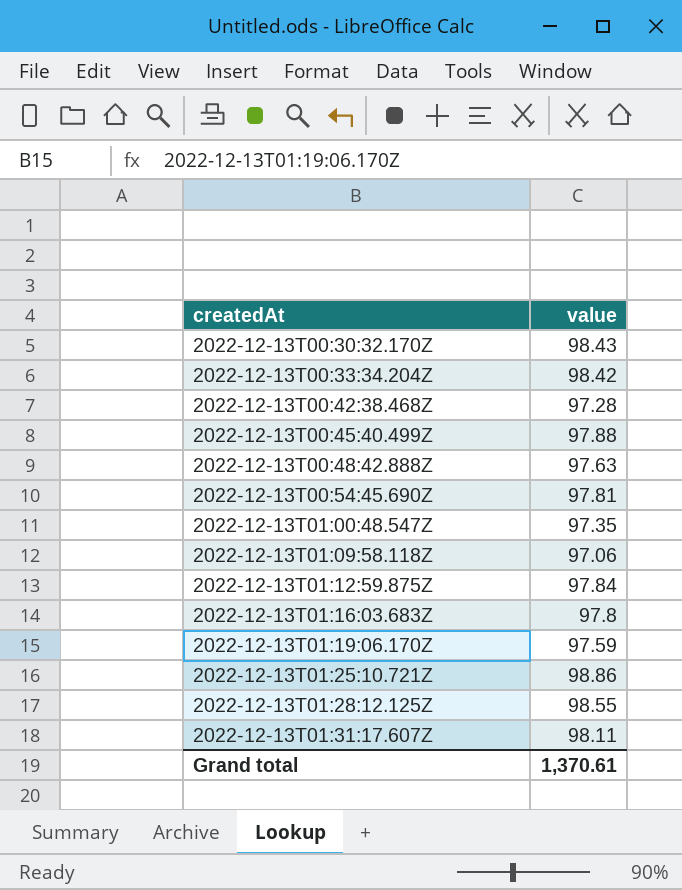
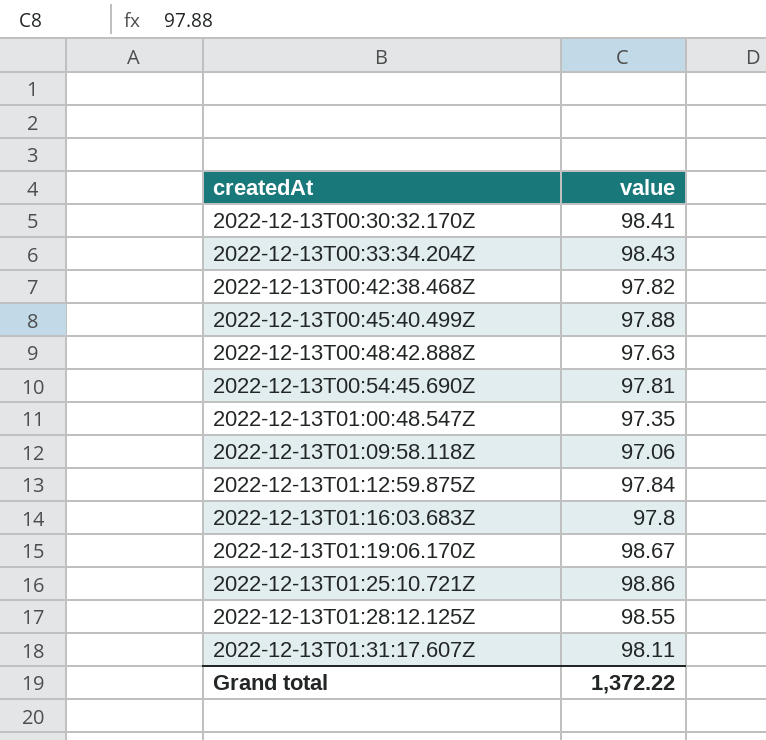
2022-12-13T00:30:32.170Z | value: 98.43 -> 98.41
2022-12-13T00:33:34.204Z | value: 98.42 -> 98.43
2022-12-13T00:42:38.468Z | value: 97.28 -> 97.82
2022-12-13T01:19:06.170Z | value: 97.59 -> 98.67
Grand total | value: 1,370.61 -> 1,372.22

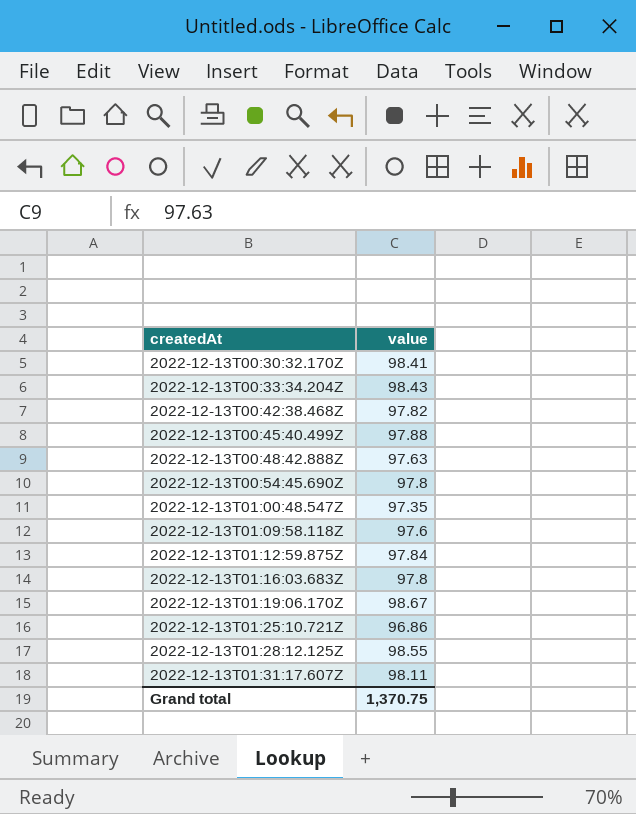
2022-12-13T00:54:45.690Z | value: 97.81 -> 97.8
2022-12-13T01:09:58.118Z | value: 97.06 -> 97.6
2022-12-13T01:25:10.721Z | value: 98.86 -> 96.86
Grand total | value: 1,372.22 -> 1,370.75

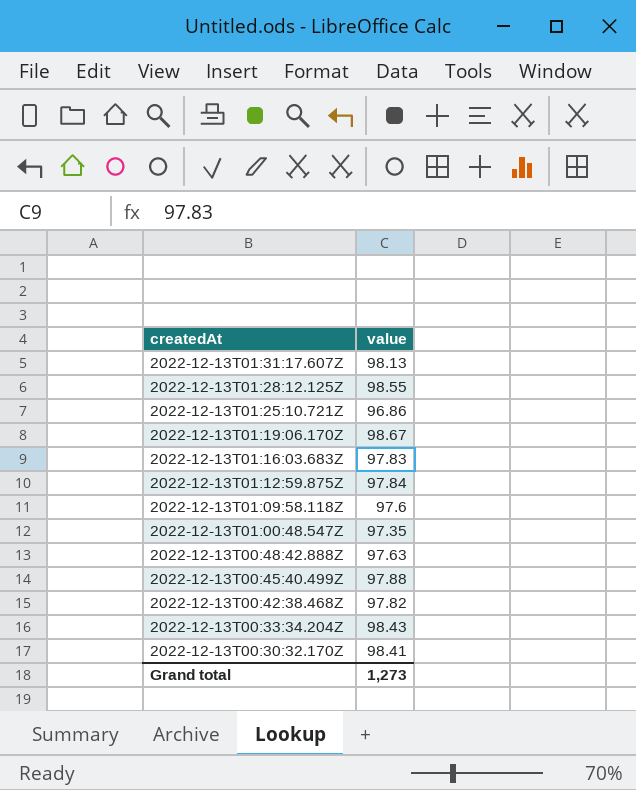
row order: createdAt ascending -> createdAt descending
row 2022-12-13T00:54:45.690Z: 97.8 -> none
2022-12-13T01:31:17.607Z | value: 98.11 -> 98.13
2022-12-13T01:16:03.683Z | value: 97.8 -> 97.83
Grand total | value: 1,370.75 -> 1,273

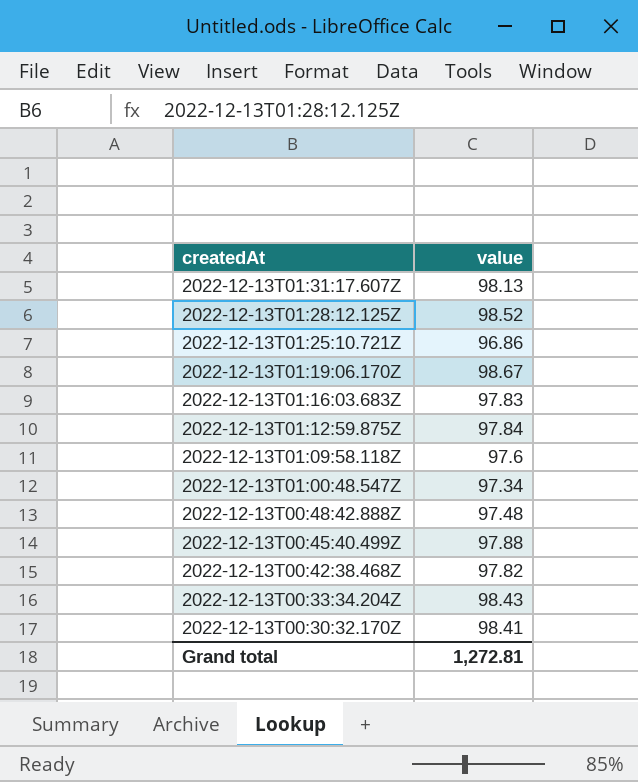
2022-12-13T01:28:12.125Z | value: 98.55 -> 98.52
2022-12-13T01:00:48.547Z | value: 97.35 -> 97.34
2022-12-13T00:48:42.888Z | value: 97.63 -> 97.48
Grand total | value: 1,273 -> 1,272.81

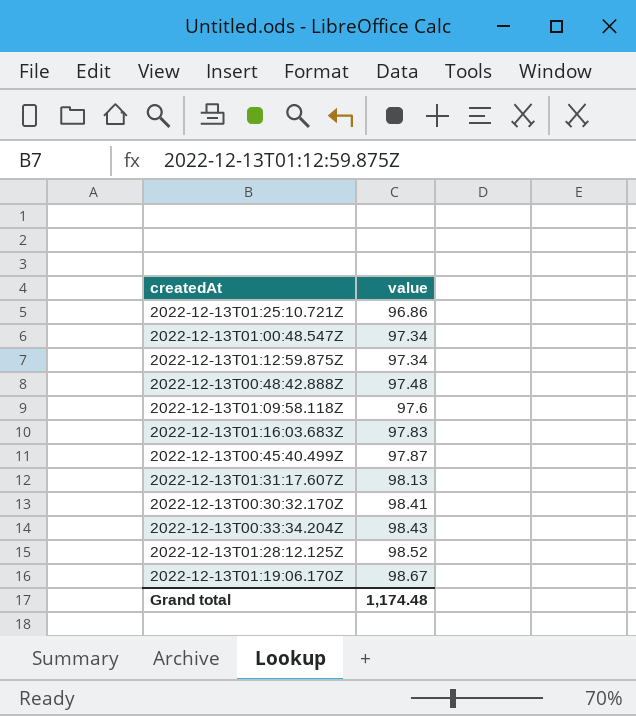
row order: createdAt descending -> value ascending
row 2022-12-13T00:42:38.468Z: 97.82 -> none
2022-12-13T01:12:59.875Z | value: 97.84 -> 97.34
2022-12-13T00:45:40.499Z | value: 97.88 -> 97.87
Grand total | value: 1,272.81 -> 1,174.48

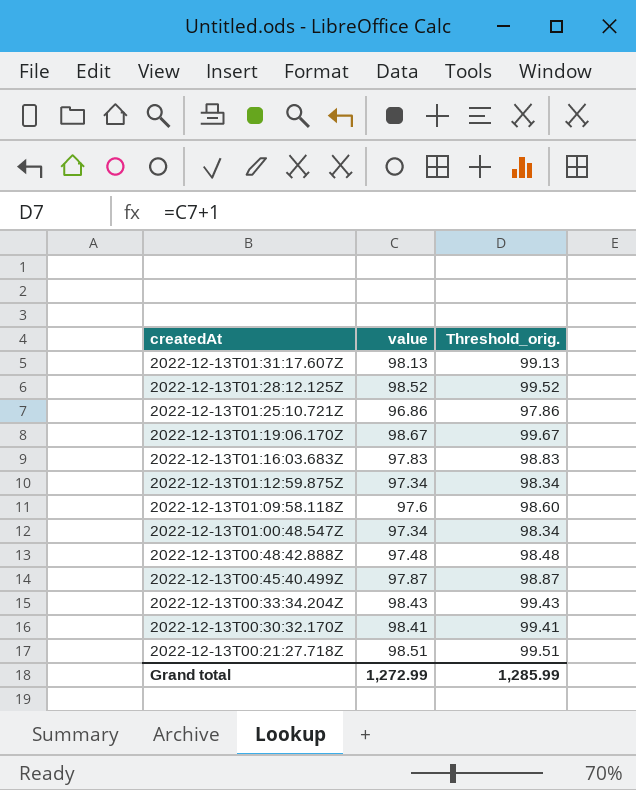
row order: value ascending -> createdAt descending
column Threshold_orig. | formula: none -> [value] + 1
row 2022-12-13T00:21:27.718Z: none -> 98.51 | 99.51
Grand total | value: 1,174.48 -> 1,272.99

